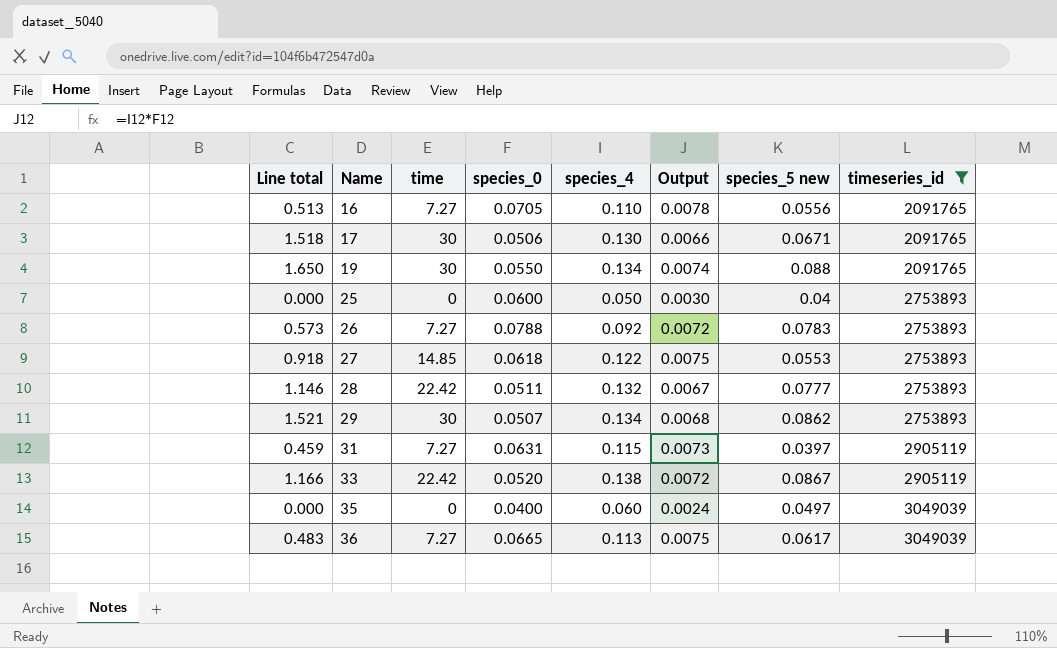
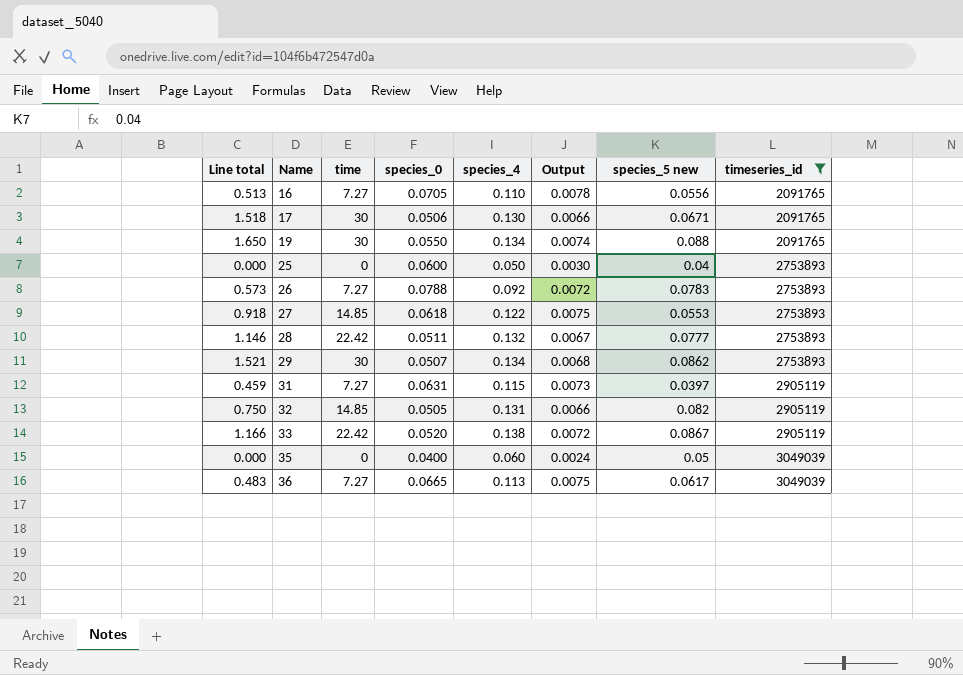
row 32: none -> 0.750 | 14.85 | 0.0505 | 0.131 | 0.0066 | 0.082 | 2905119
35 | species_5 new: 0.0497 -> 0.05

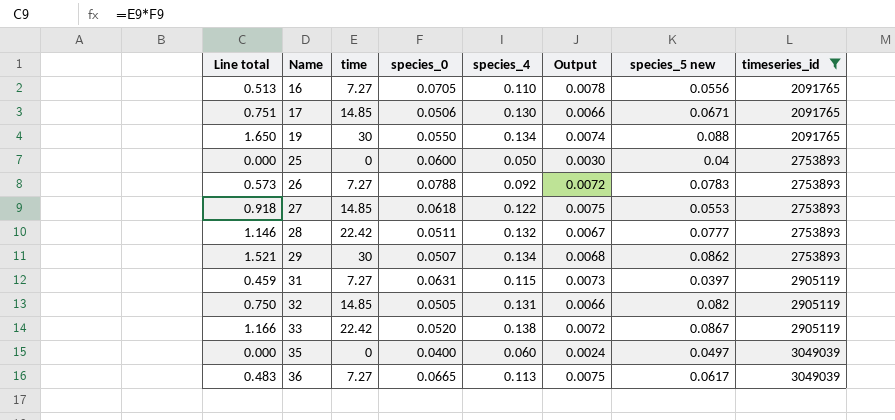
17 | Line total: 1.518 -> 0.751
17 | time: 30 -> 14.85
35 | species_5 new: 0.05 -> 0.0497

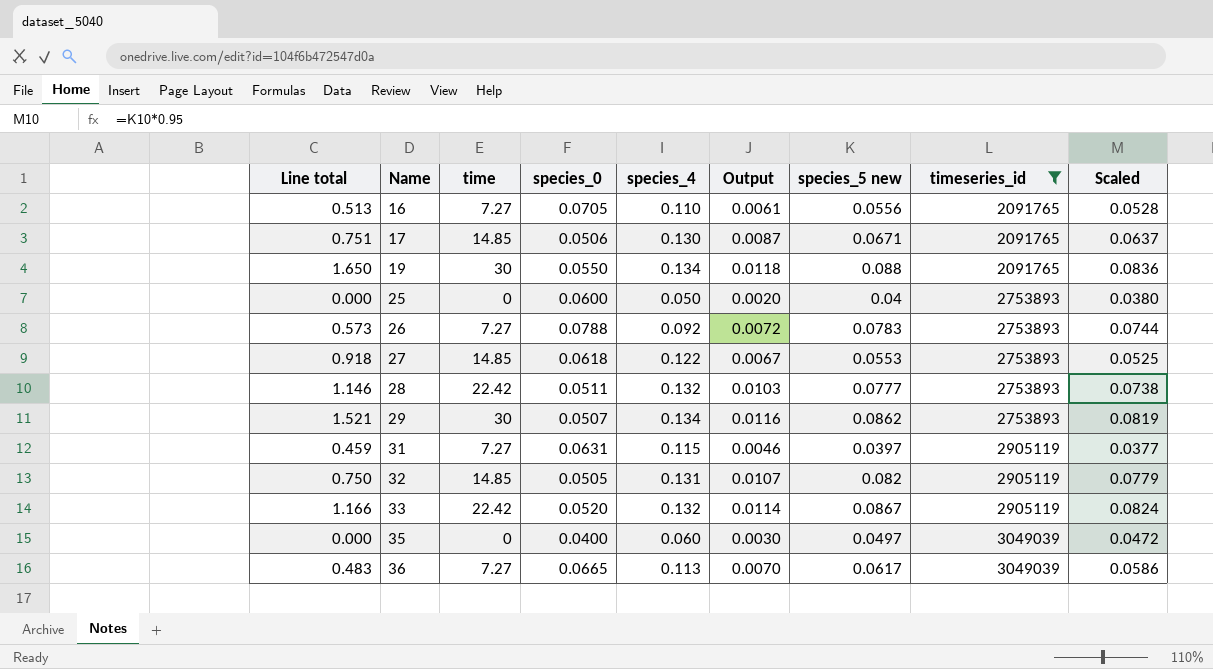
column Output | formula: [species_0] * [species_4] -> [species_4] * [species_5 new]
column Scaled | formula: none -> [species_5 new] * 0.95
33 | species_4: 0.138 -> 0.132

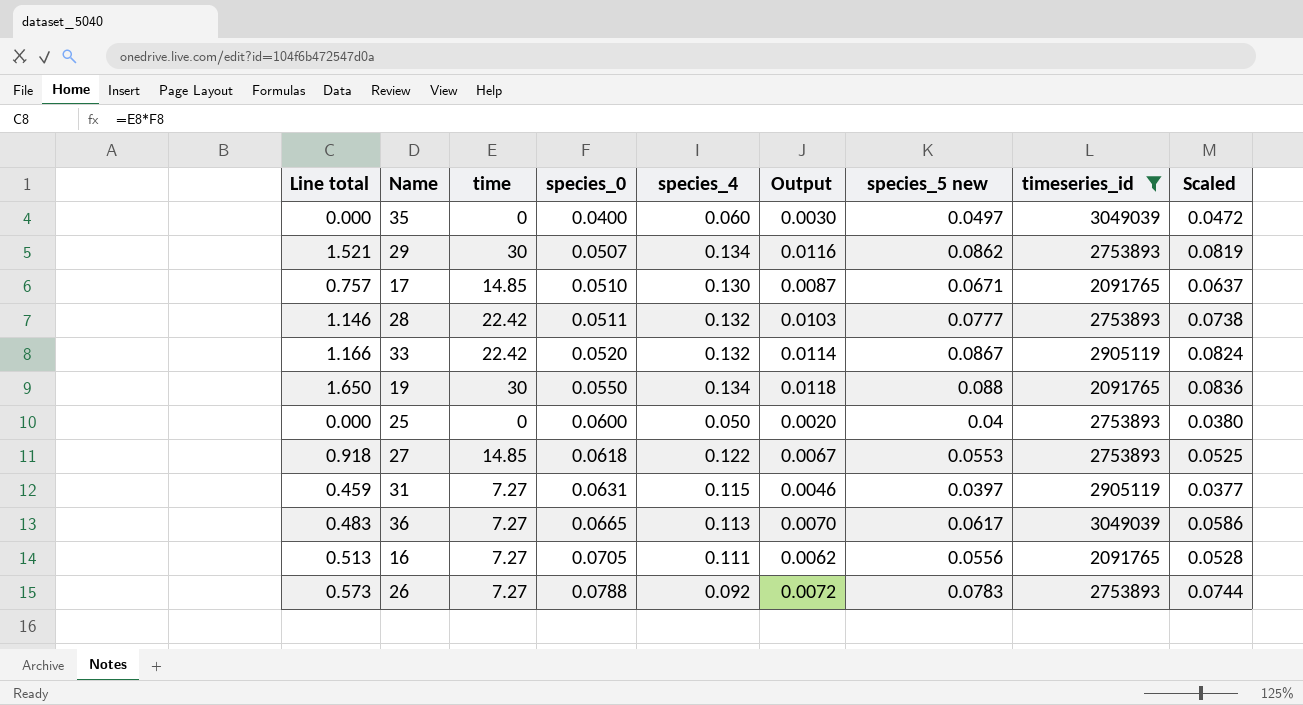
row order: Name ascending -> species_0 ascending
row 32: 0.750 | 14.85 | 0.0505 | 0.131 | 0.0107 | 0.082 | 2905119 | 0.0779 -> none
17 | Line total: 0.751 -> 0.757
17 | species_0: 0.0506 -> 0.0510
16 | species_4: 0.110 -> 0.111
16 | Output: 0.0061 -> 0.0062

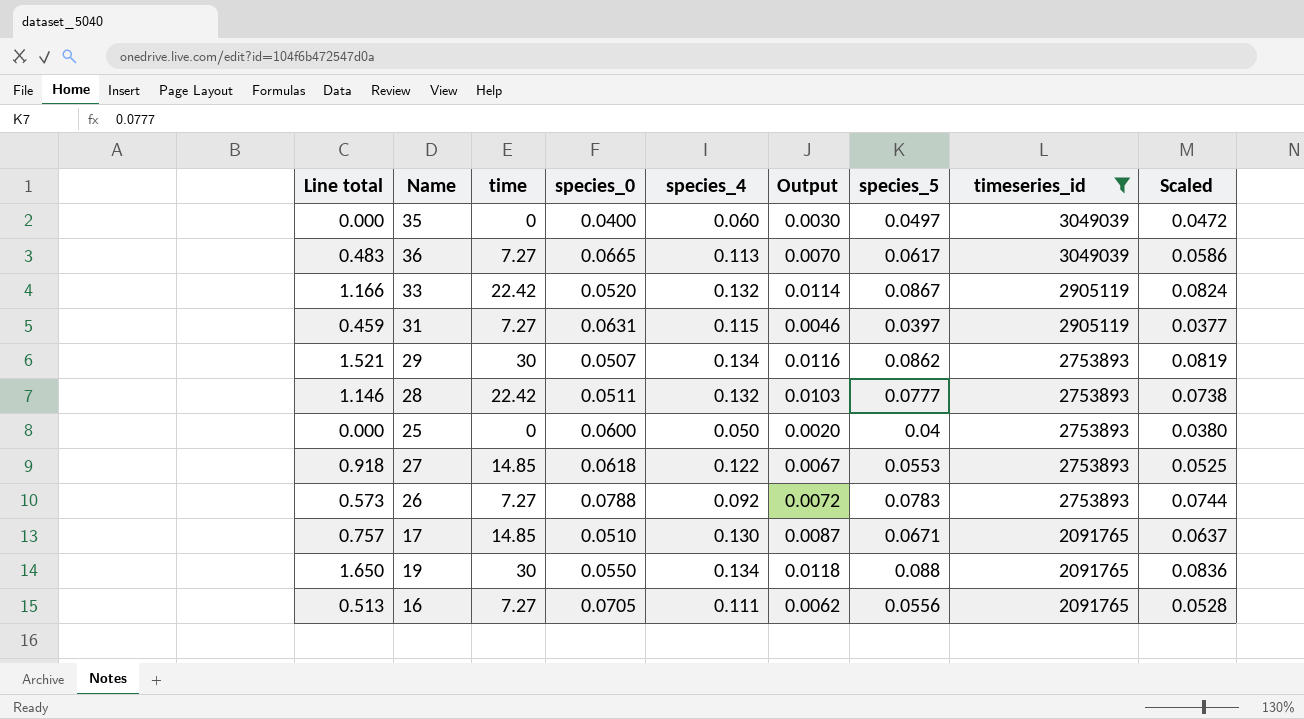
row order: species_0 ascending -> timeseries_id descending
column name: species_5 new -> species_5

